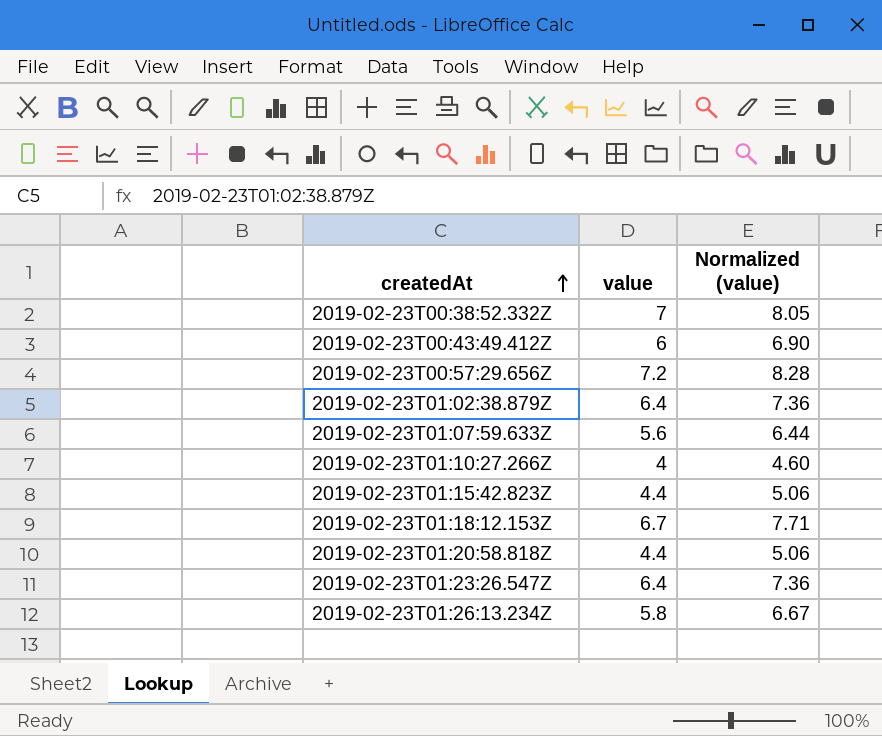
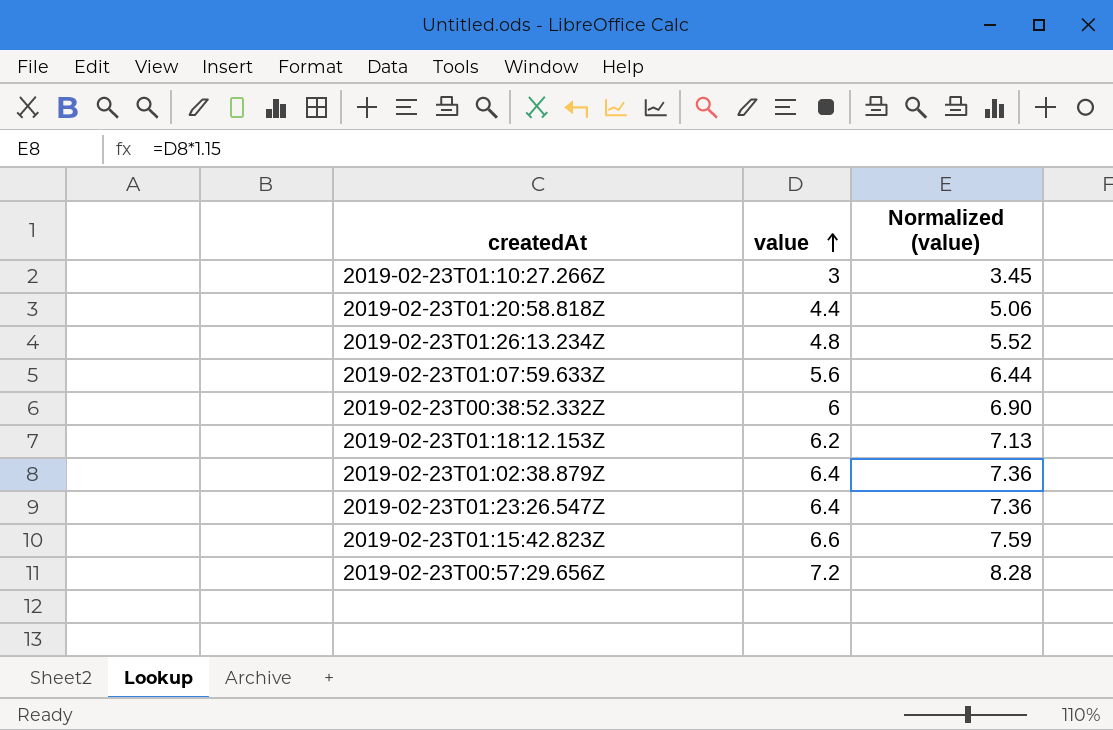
row order: createdAt ascending -> value ascending
row 2019-02-23T00:43:49.412Z: 6 | 6.90 -> none
2019-02-23T01:10:27.266Z | value: 4 -> 3
2019-02-23T01:10:27.266Z | Normalized (value): 4.60 -> 3.45
2019-02-23T01:26:13.234Z | value: 5.8 -> 4.8
2019-02-23T01:26:13.234Z | Normalized (value): 6.67 -> 5.52
2019-02-23T00:38:52.332Z | value: 7 -> 6
2019-02-23T00:38:52.332Z | Normalized (value): 8.05 -> 6.90
2019-02-23T01:18:12.153Z | value: 6.7 -> 6.2
2019-02-23T01:18:12.153Z | Normalized (value): 7.71 -> 7.13
2019-02-23T01:15:42.823Z | value: 4.4 -> 6.6
2019-02-23T01:15:42.823Z | Normalized (value): 5.06 -> 7.59

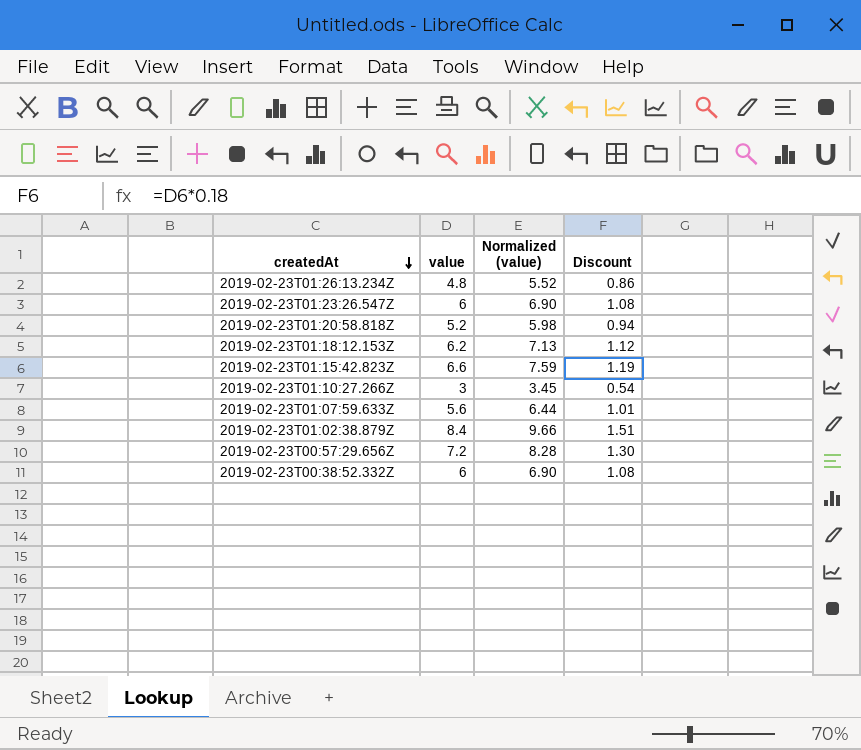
row order: value ascending -> createdAt descending
column Discount | formula: none -> [value] * 0.18
2019-02-23T01:23:26.547Z | value: 6.4 -> 6
2019-02-23T01:23:26.547Z | Normalized (value): 7.36 -> 6.90
2019-02-23T01:20:58.818Z | value: 4.4 -> 5.2
2019-02-23T01:20:58.818Z | Normalized (value): 5.06 -> 5.98
2019-02-23T01:02:38.879Z | value: 6.4 -> 8.4
2019-02-23T01:02:38.879Z | Normalized (value): 7.36 -> 9.66

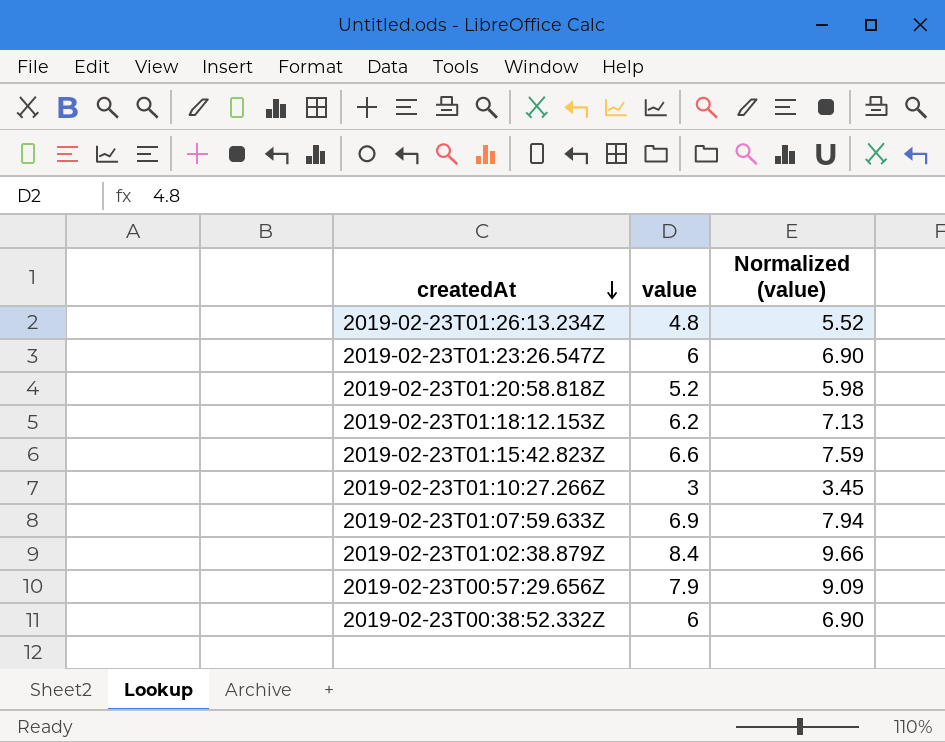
column Discount | formula: [value] * 0.18 -> none
2019-02-23T01:07:59.633Z | value: 5.6 -> 6.9
2019-02-23T01:07:59.633Z | Normalized (value): 6.44 -> 7.94
2019-02-23T00:57:29.656Z | value: 7.2 -> 7.9
2019-02-23T00:57:29.656Z | Normalized (value): 8.28 -> 9.09

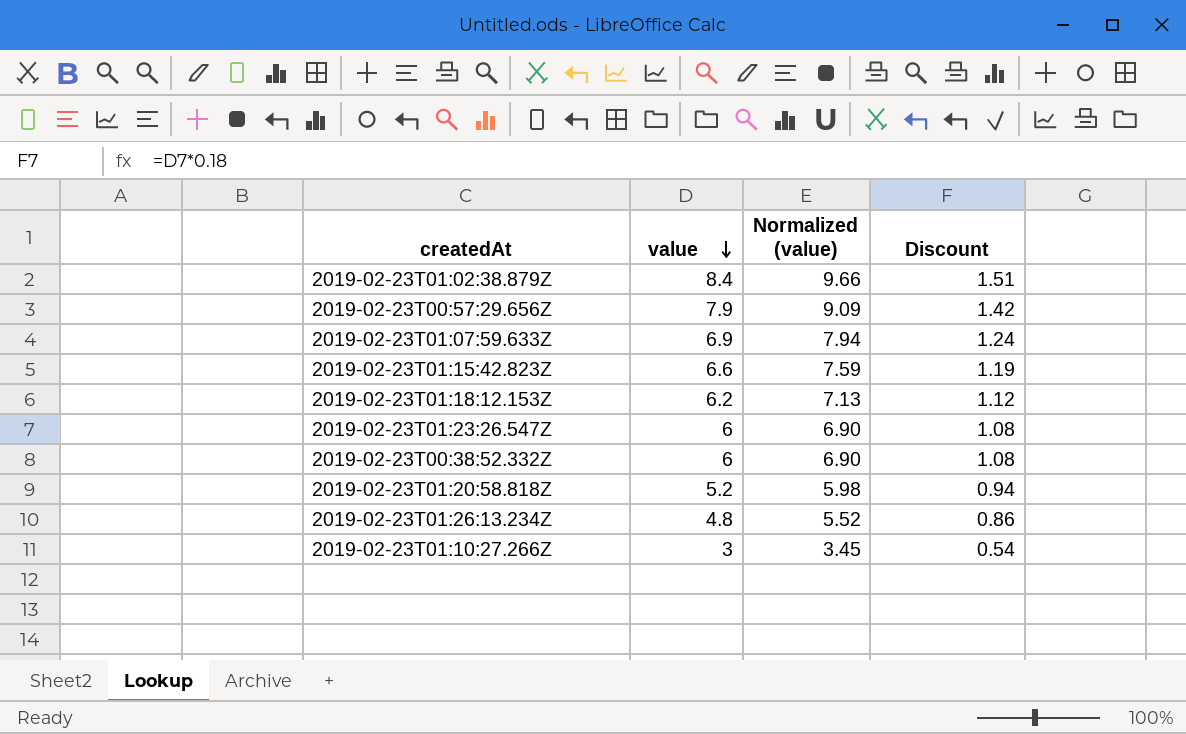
row order: createdAt descending -> value descending
column Discount | formula: none -> [value] * 0.18

